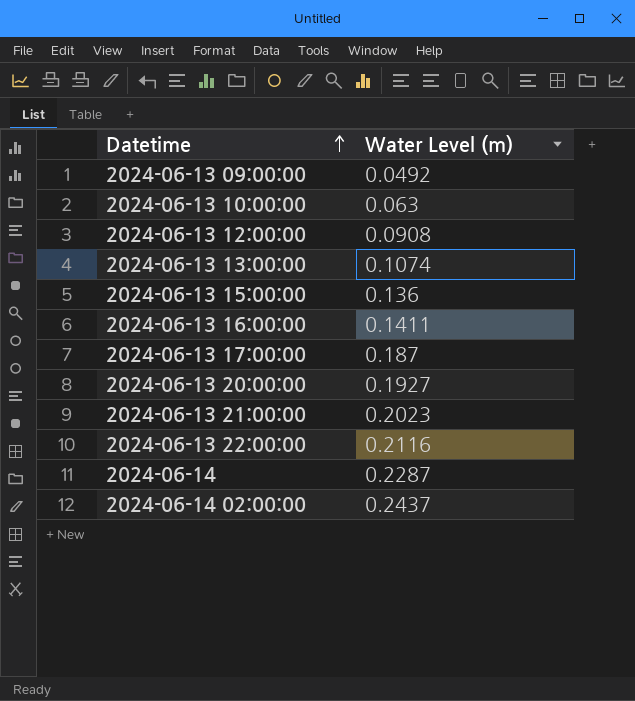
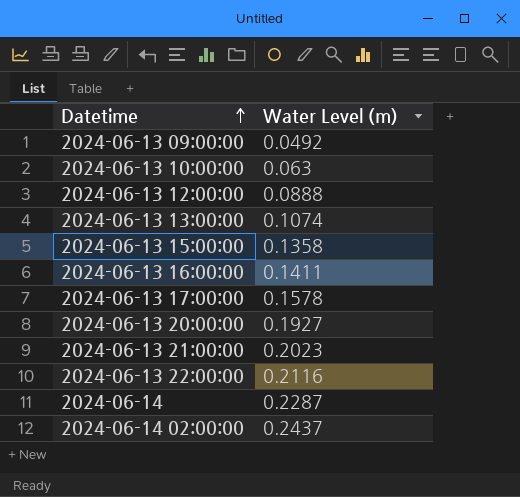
2024-06-13 12:00:00 | Water Level (m): 0.0908 -> 0.0888
2024-06-13 15:00:00 | Water Level (m): 0.136 -> 0.1358
2024-06-13 17:00:00 | Water Level (m): 0.187 -> 0.1578

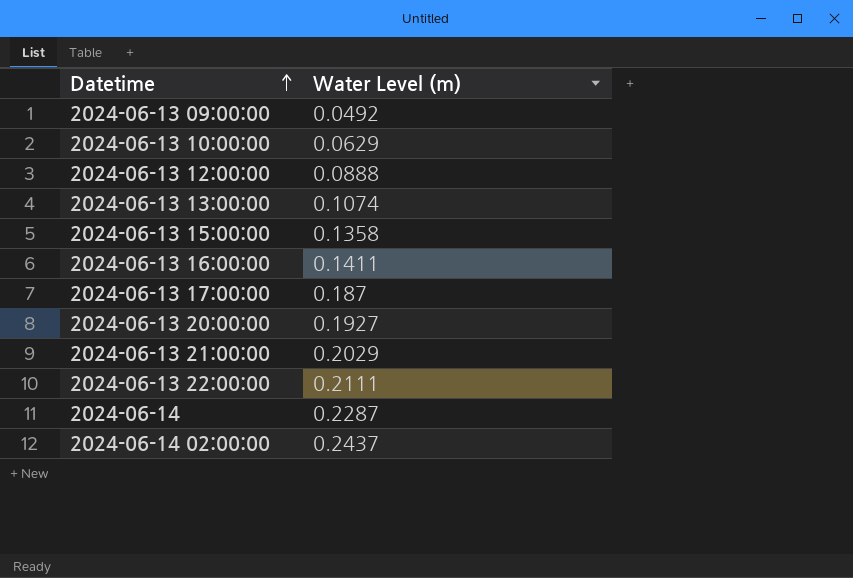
2024-06-13 10:00:00 | Water Level (m): 0.063 -> 0.0629
2024-06-13 17:00:00 | Water Level (m): 0.1578 -> 0.187
2024-06-13 21:00:00 | Water Level (m): 0.2023 -> 0.2029
2024-06-13 22:00:00 | Water Level (m): 0.2116 -> 0.2111

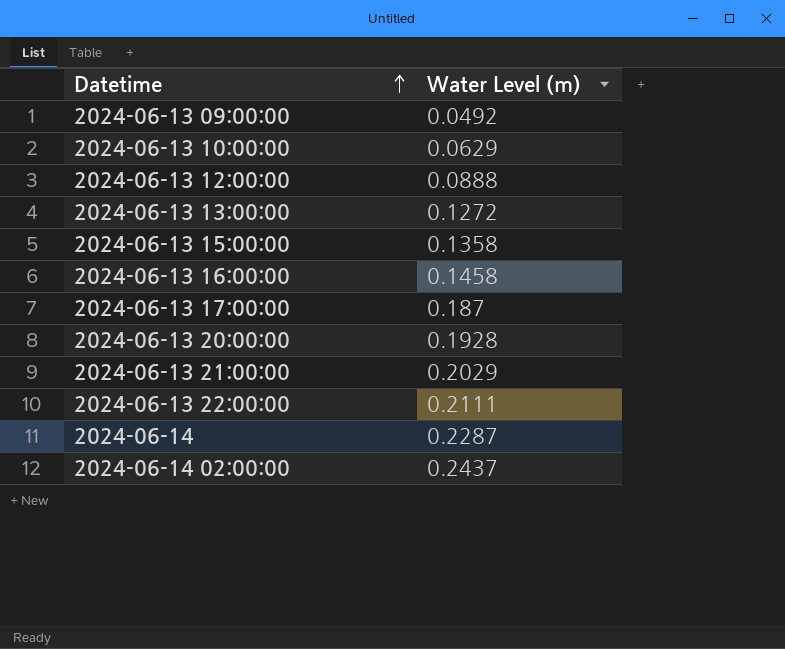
2024-06-13 13:00:00 | Water Level (m): 0.1074 -> 0.1272
2024-06-13 16:00:00 | Water Level (m): 0.1411 -> 0.1458
2024-06-13 20:00:00 | Water Level (m): 0.1927 -> 0.1928

